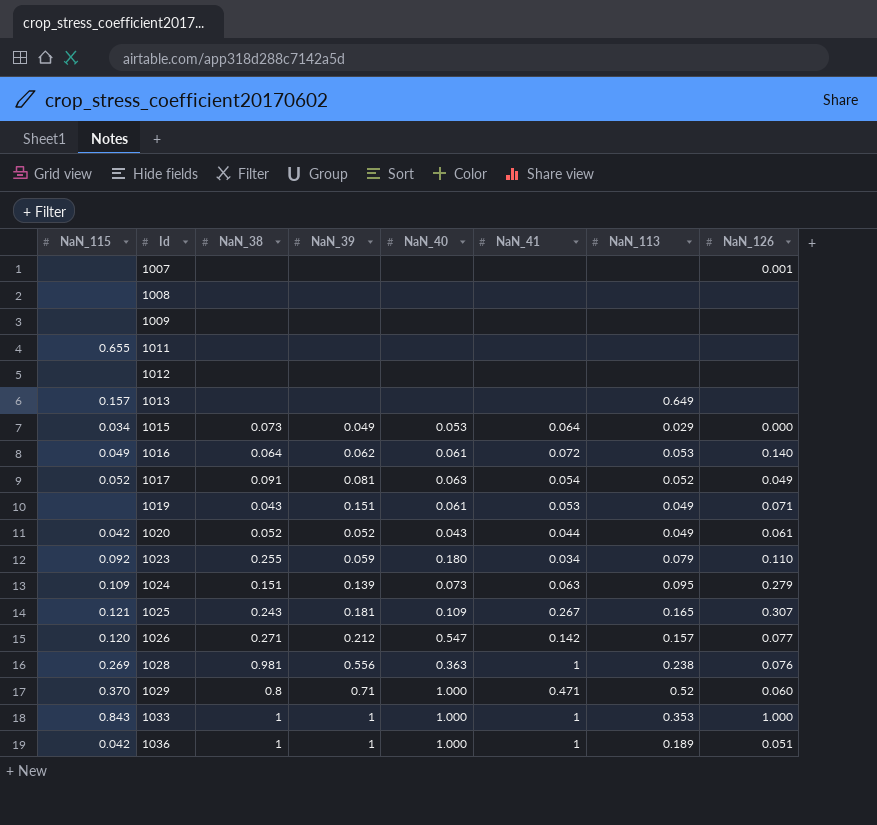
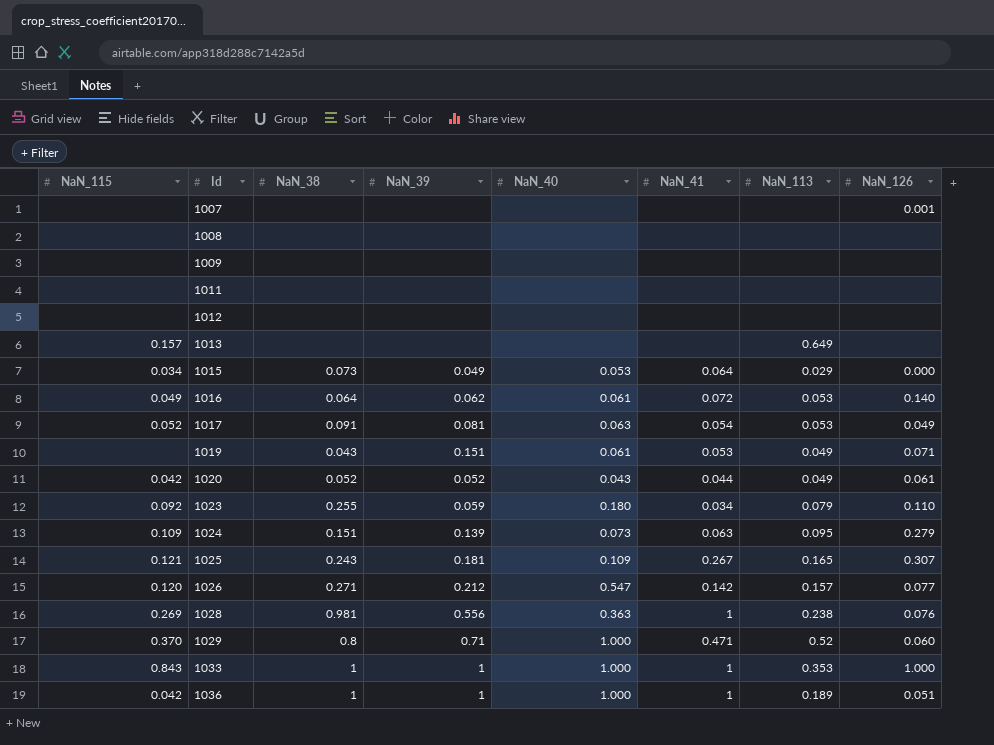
1011 | NaN_115: 0.655 -> none
1017 | NaN_113: 0.052 -> 0.053

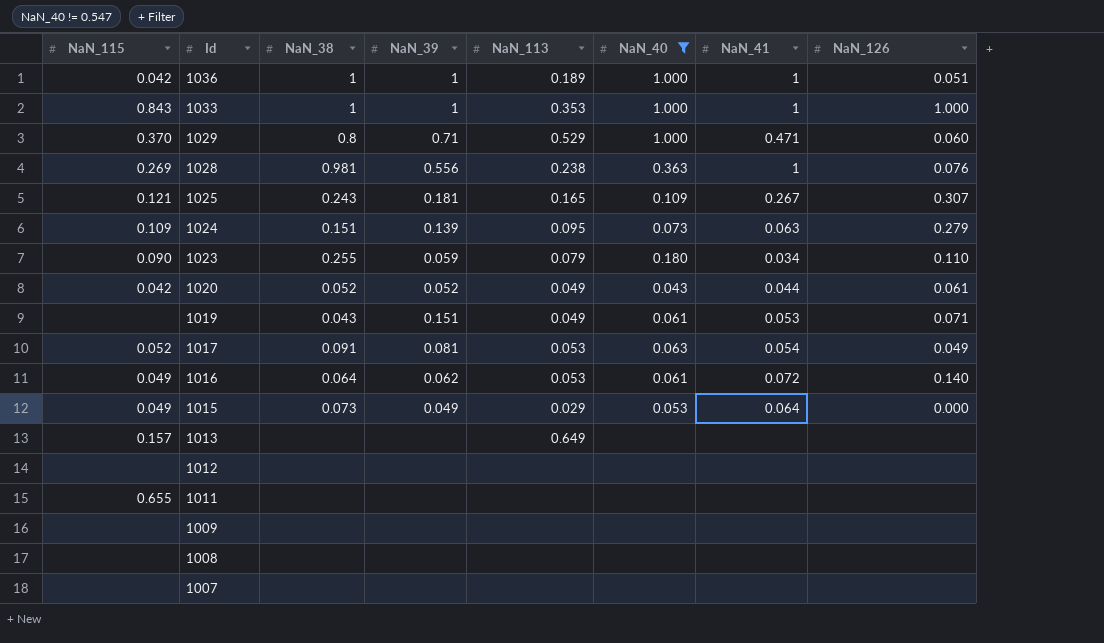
filter: none -> NaN_40 != 0.547
row order: Id ascending -> Id descending
column NaN_113 | position: 7 -> 5
1029 | NaN_113: 0.52 -> 0.529
1023 | NaN_115: 0.092 -> 0.090
1015 | NaN_115: 0.034 -> 0.049
1011 | NaN_115: none -> 0.655
1007 | NaN_126: 0.001 -> none

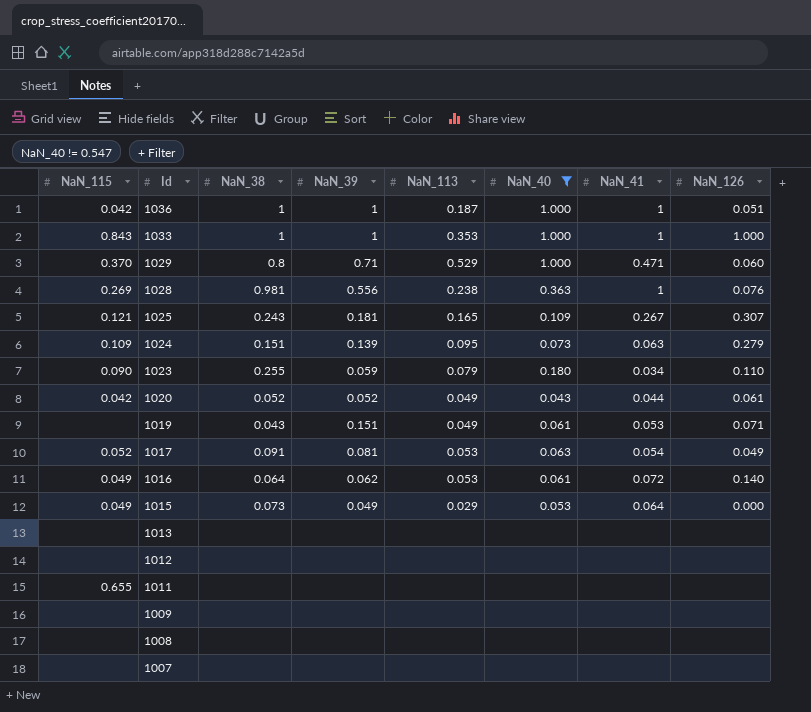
1036 | NaN_113: 0.189 -> 0.187
1013 | NaN_115: 0.157 -> none
1013 | NaN_113: 0.649 -> none

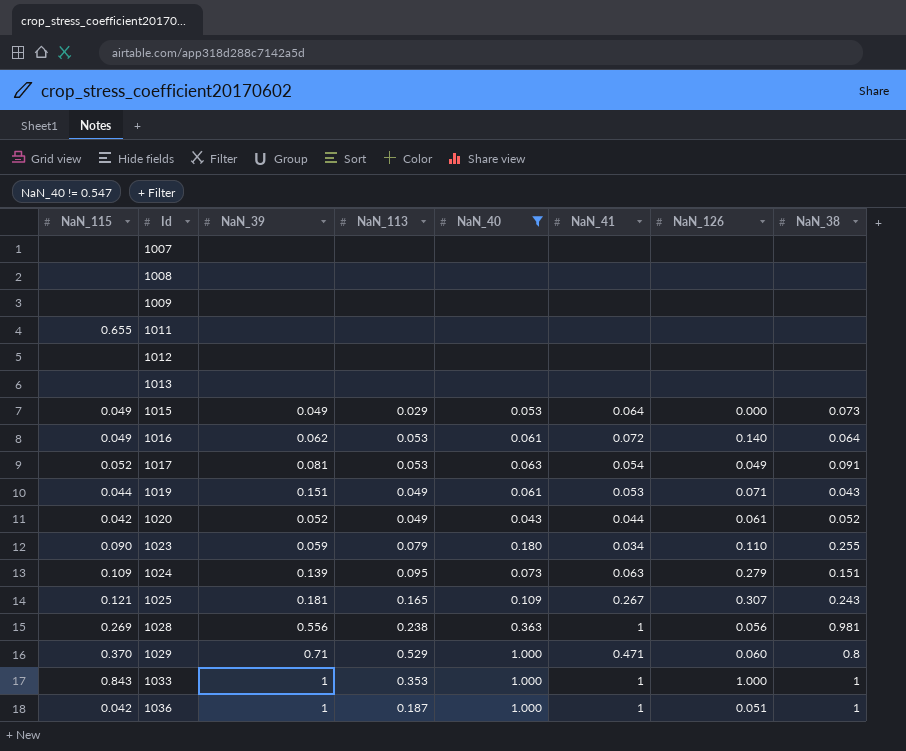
row order: Id descending -> Id ascending
column NaN_38 | position: 3 -> 8
1019 | NaN_115: none -> 0.044
1028 | NaN_126: 0.076 -> 0.056

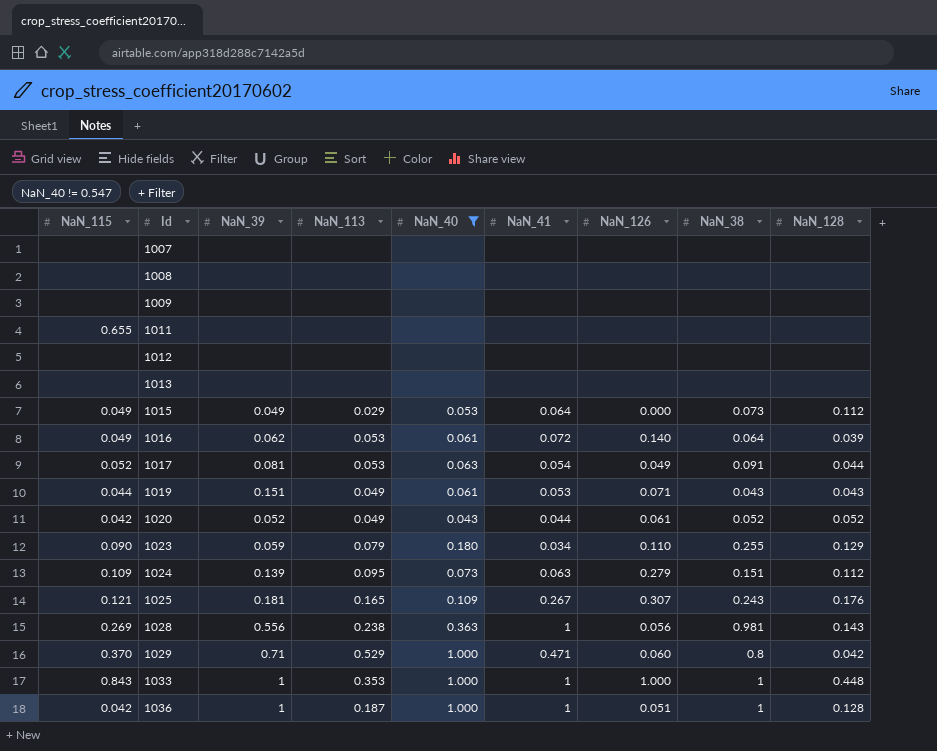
column NaN_128 | position: none -> 9

